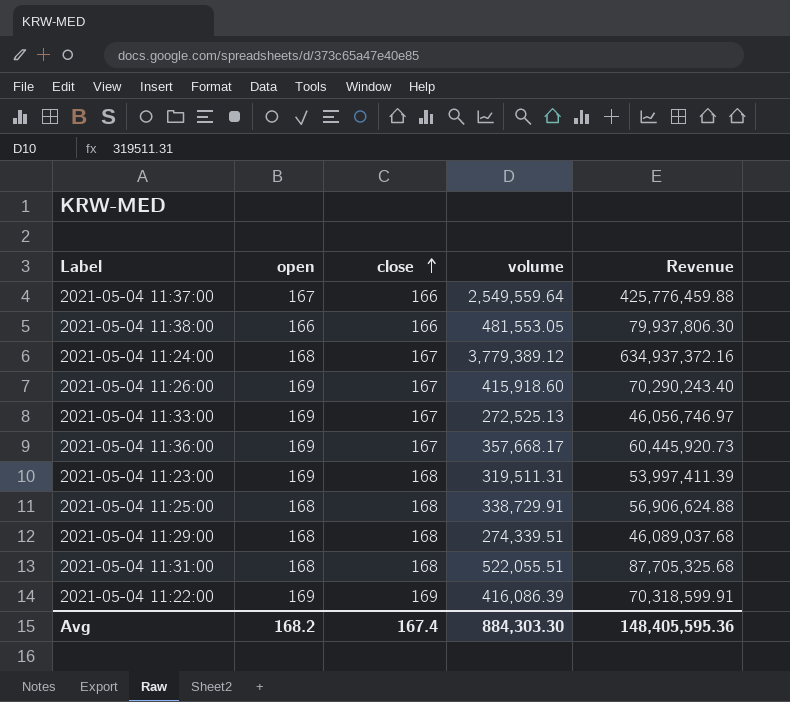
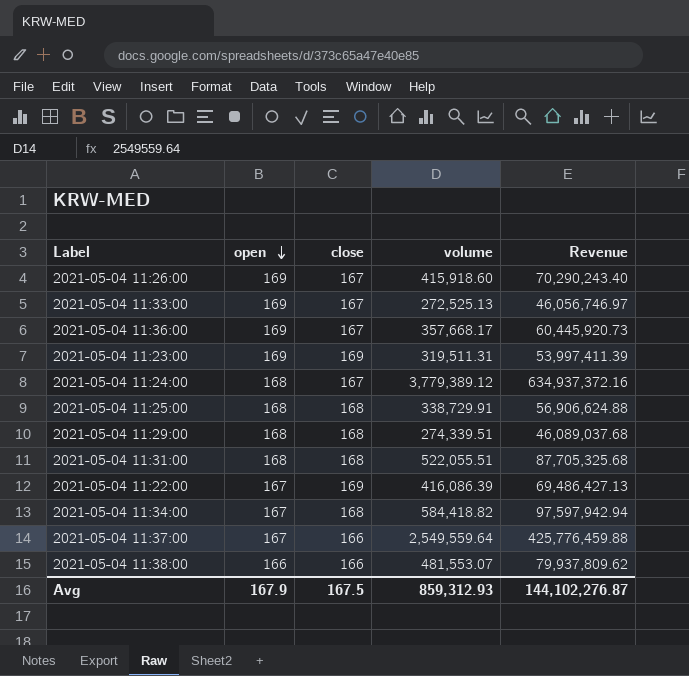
row order: close ascending -> open descending
2021-05-04 11:23:00 | close: 168 -> 169
2021-05-04 11:22:00 | open: 169 -> 167
2021-05-04 11:22:00 | Revenue: 70,318,599.91 -> 69,486,427.13
row 2021-05-04 11:34:00: none -> 167 | 168 | 584,418.82 | 97,597,942.94
2021-05-04 11:38:00 | volume: 481,553.05 -> 481,553.07
2021-05-04 11:38:00 | Revenue: 79,937,806.30 -> 79,937,809.62
Avg | open: 168.2 -> 167.9
Avg | close: 167.4 -> 167.5
Avg | volume: 884,303.30 -> 859,312.93
Avg | Revenue: 148,405,595.36 -> 144,102,276.87

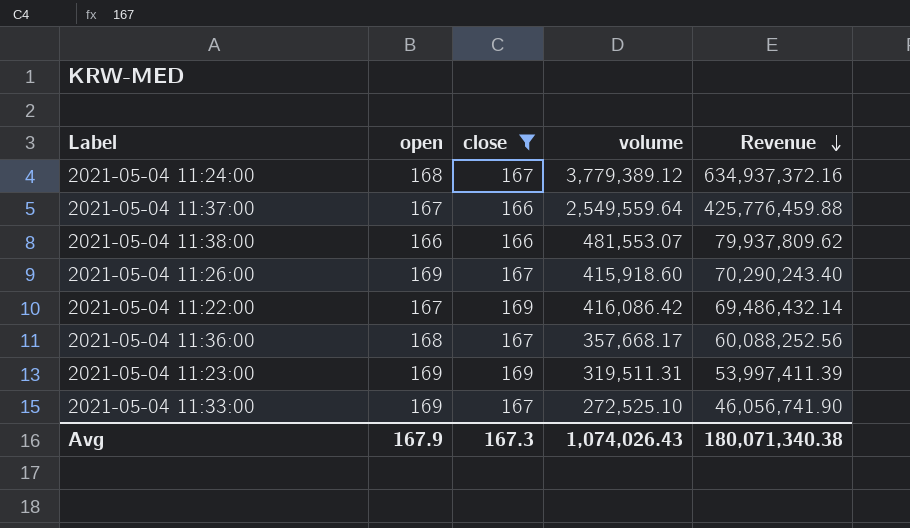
filter: none -> close != 168
row order: open descending -> Revenue descending
2021-05-04 11:22:00 | volume: 416,086.39 -> 416,086.42
2021-05-04 11:22:00 | Revenue: 69,486,427.13 -> 69,486,432.14
2021-05-04 11:36:00 | open: 169 -> 168
2021-05-04 11:36:00 | Revenue: 60,445,920.73 -> 60,088,252.56
2021-05-04 11:33:00 | volume: 272,525.13 -> 272,525.10
2021-05-04 11:33:00 | Revenue: 46,056,746.97 -> 46,056,741.90
Avg | close: 167.5 -> 167.3
Avg | volume: 859,312.93 -> 1,074,026.43
Avg | Revenue: 144,102,276.87 -> 180,071,340.38

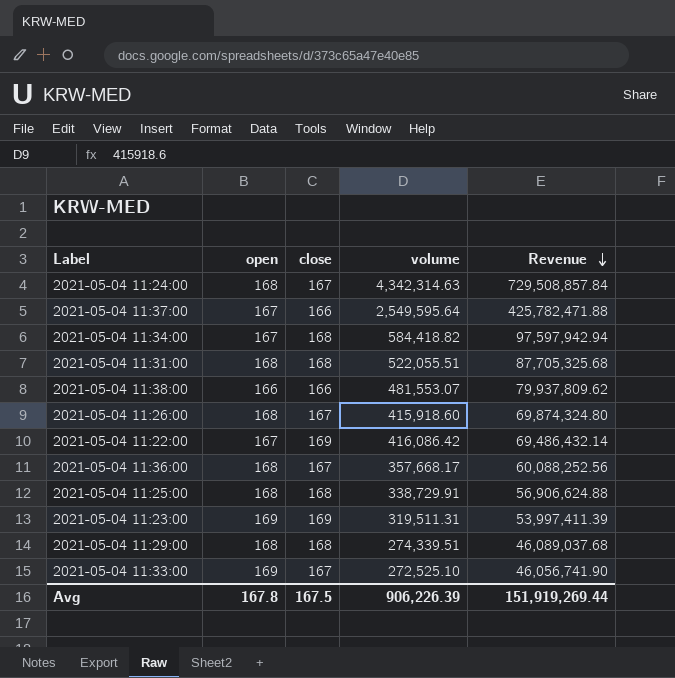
filter: close != 168 -> none
2021-05-04 11:24:00 | volume: 3,779,389.12 -> 4,342,314.63
2021-05-04 11:24:00 | Revenue: 634,937,372.16 -> 729,508,857.84
2021-05-04 11:37:00 | volume: 2,549,559.64 -> 2,549,595.64
2021-05-04 11:37:00 | Revenue: 425,776,459.88 -> 425,782,471.88
2021-05-04 11:26:00 | open: 169 -> 168
2021-05-04 11:26:00 | Revenue: 70,290,243.40 -> 69,874,324.80
Avg | open: 167.9 -> 167.8
Avg | close: 167.3 -> 167.5
Avg | volume: 1,074,026.43 -> 906,226.39
Avg | Revenue: 180,071,340.38 -> 151,919,269.44

